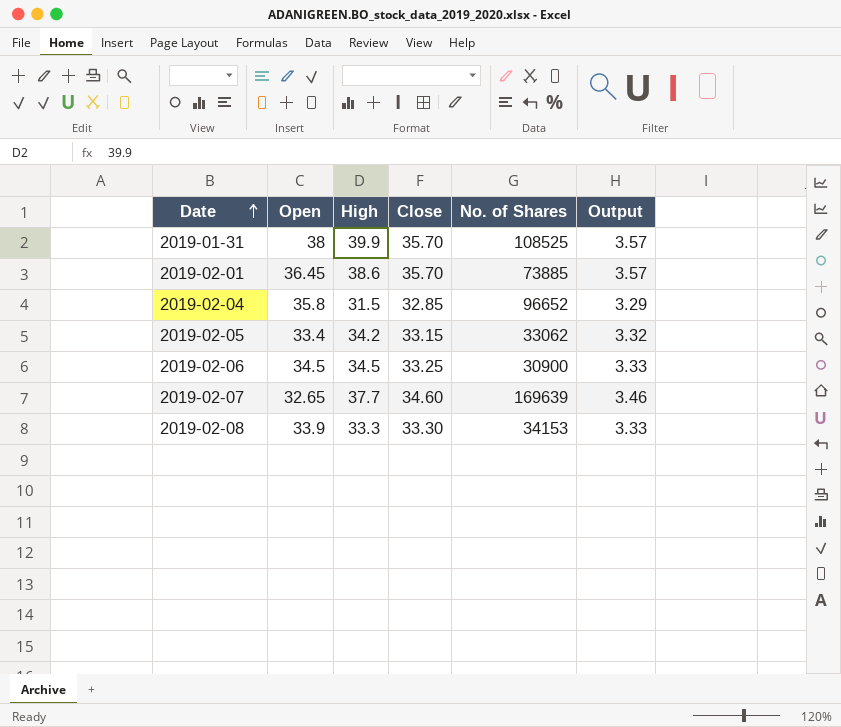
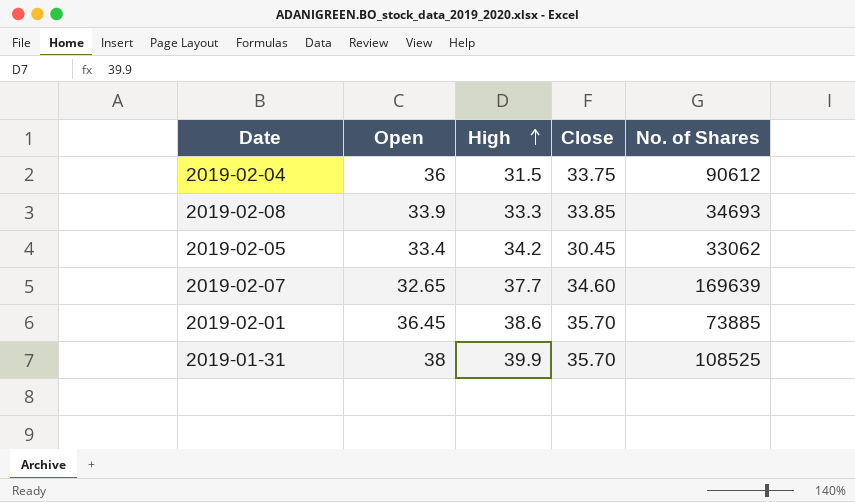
row order: Date ascending -> High ascending
column Output | formula: [Close] * 0.1 -> none
row 2019-02-06: 34.5 | 34.5 | 33.25 | 30900 | 3.33 -> none
2019-02-04 | Open: 35.8 -> 36
2019-02-04 | Close: 32.85 -> 33.75
2019-02-04 | No. of Shares: 96652 -> 90612
2019-02-08 | Close: 33.30 -> 33.85
2019-02-08 | No. of Shares: 34153 -> 34693
2019-02-05 | Close: 33.15 -> 30.45

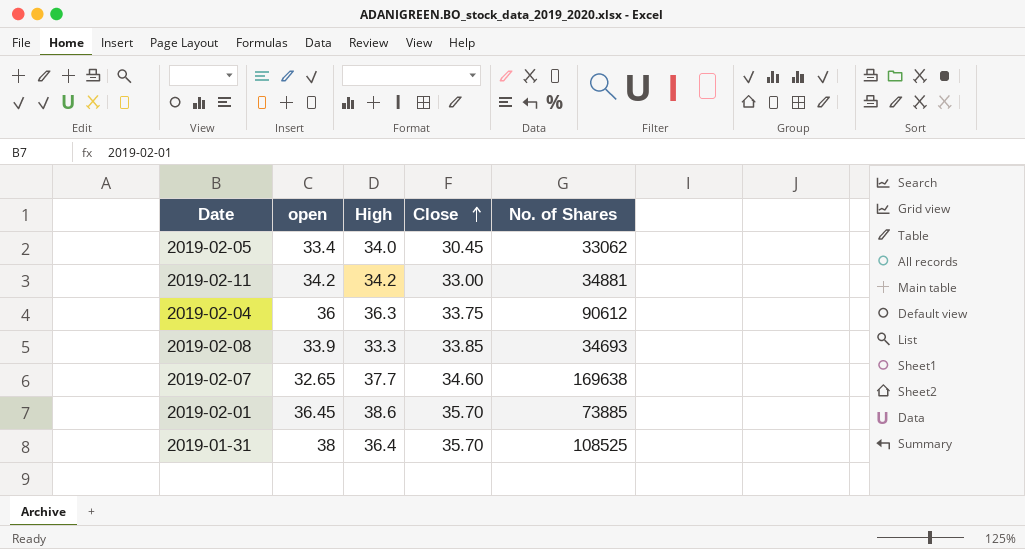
row order: High ascending -> Close ascending
column name: Open -> open
2019-02-05 | High: 34.2 -> 34.0
row 2019-02-11: none -> 34.2 | 34.2 | 33.00 | 34881
2019-02-04 | High: 31.5 -> 36.3
2019-02-07 | No. of Shares: 169639 -> 169638
2019-01-31 | High: 39.9 -> 36.4

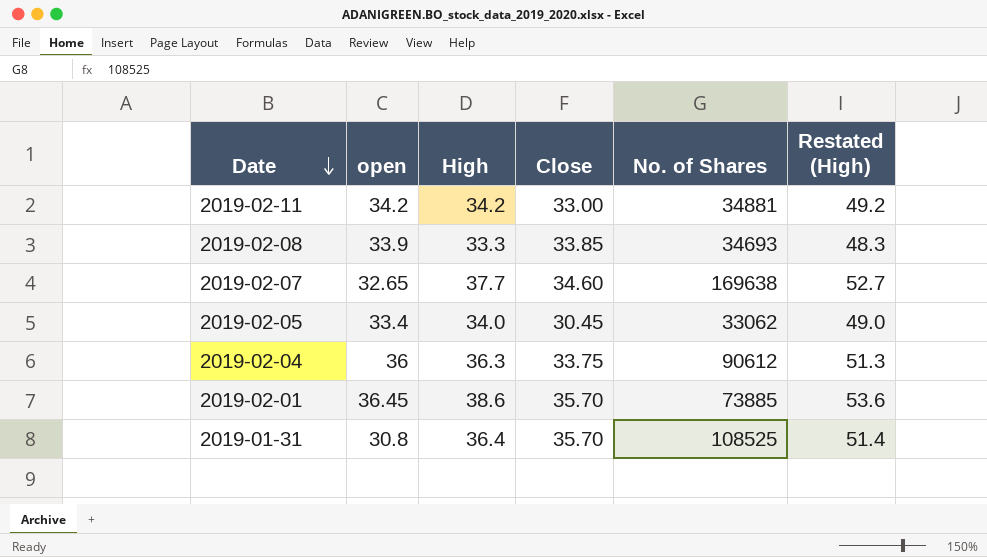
row order: Close ascending -> Date descending
column Restated (High) | formula: none -> [High] + 15
2019-01-31 | open: 38 -> 30.8

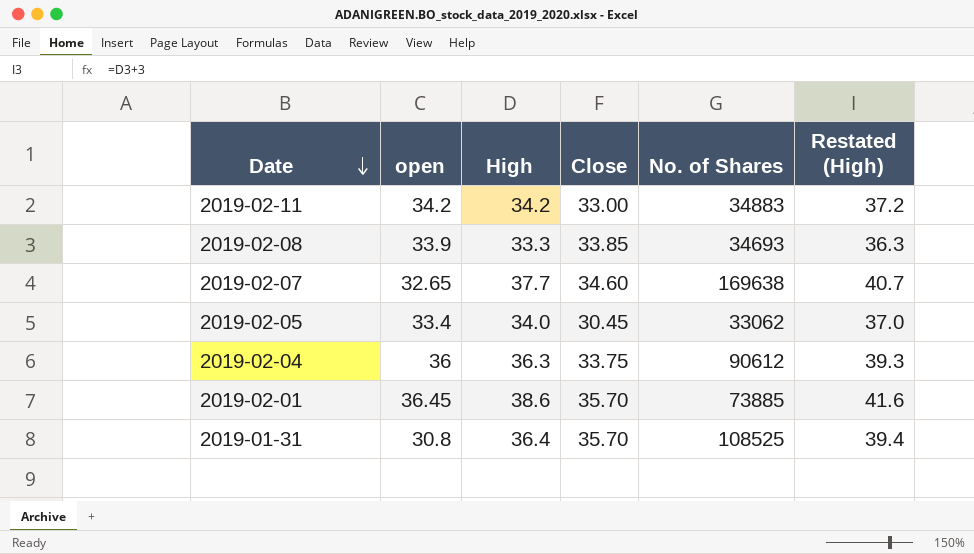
column Restated (High) | formula: [High] + 15 -> [High] + 3
2019-02-11 | No. of Shares: 34881 -> 34883

